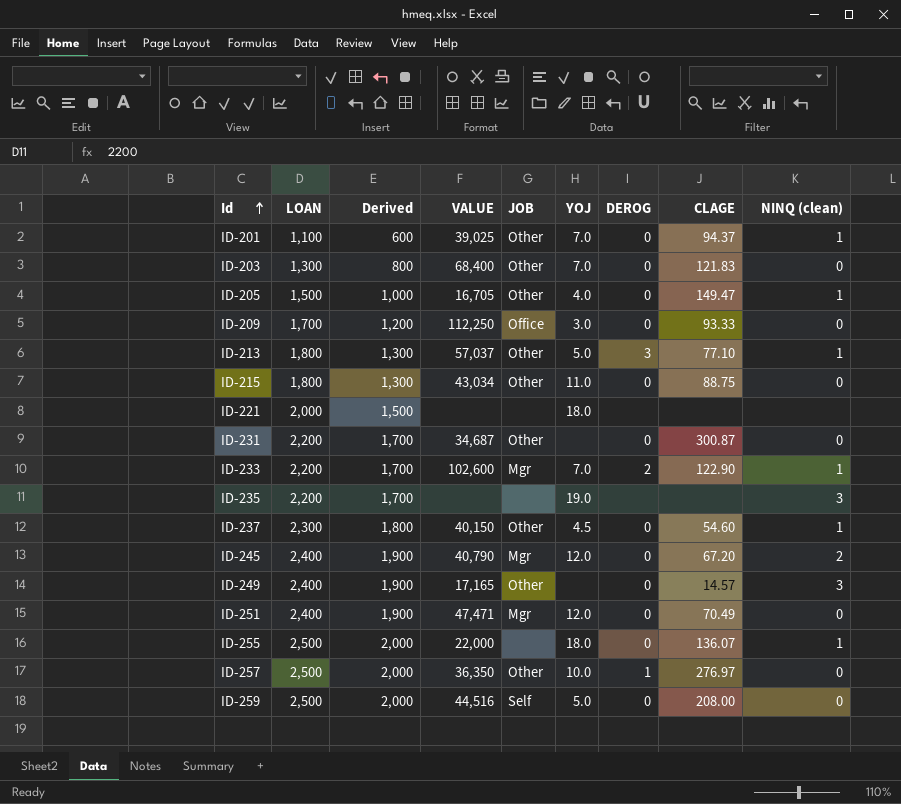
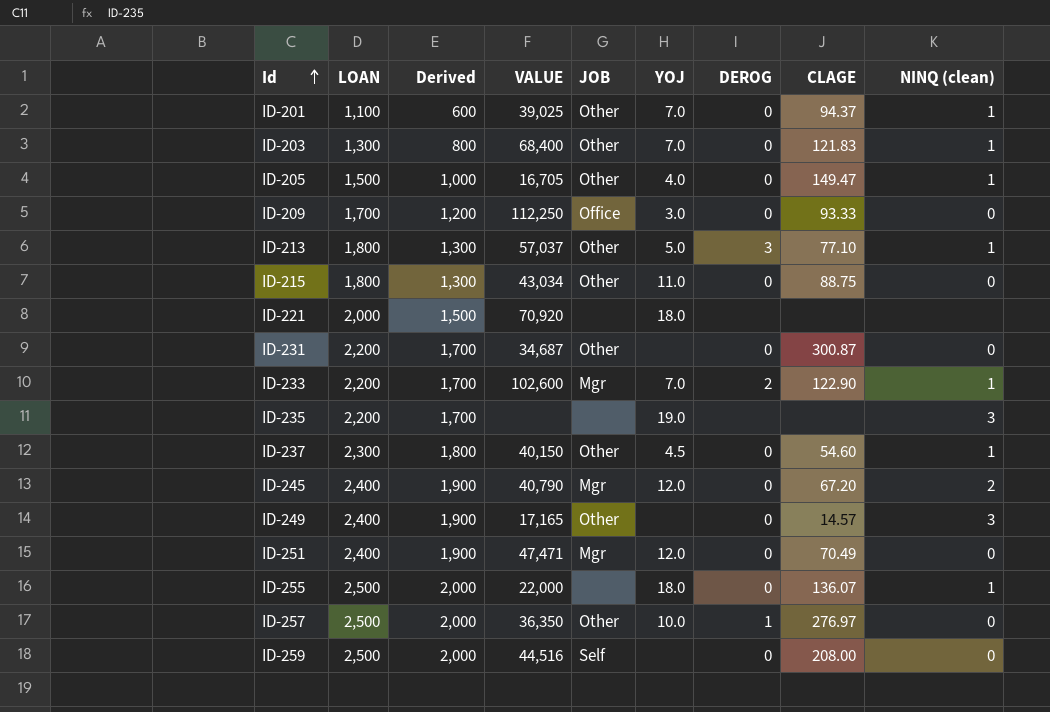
ID-203 | NINQ (clean): 0 -> 1
ID-221 | VALUE: none -> 70,920
ID-259 | YOJ: 5.0 -> none

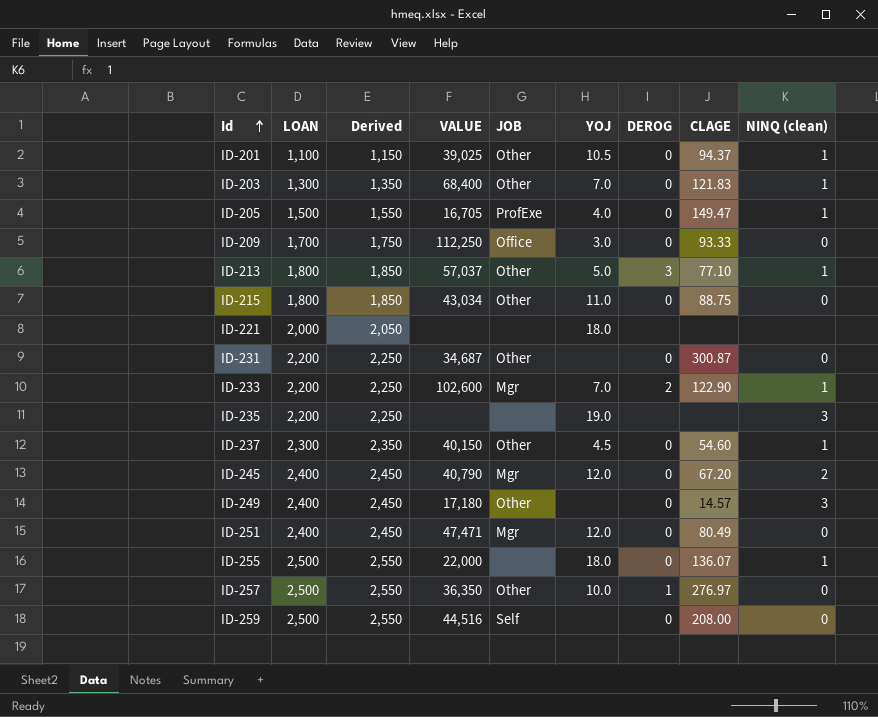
column Derived | formula: [LOAN] - 500 -> [LOAN] + 50
ID-201 | YOJ: 7.0 -> 10.5
ID-205 | JOB: Other -> ProfExe
ID-221 | VALUE: 70,920 -> none
ID-249 | VALUE: 17,165 -> 17,180
ID-251 | CLAGE: 70.49 -> 80.49

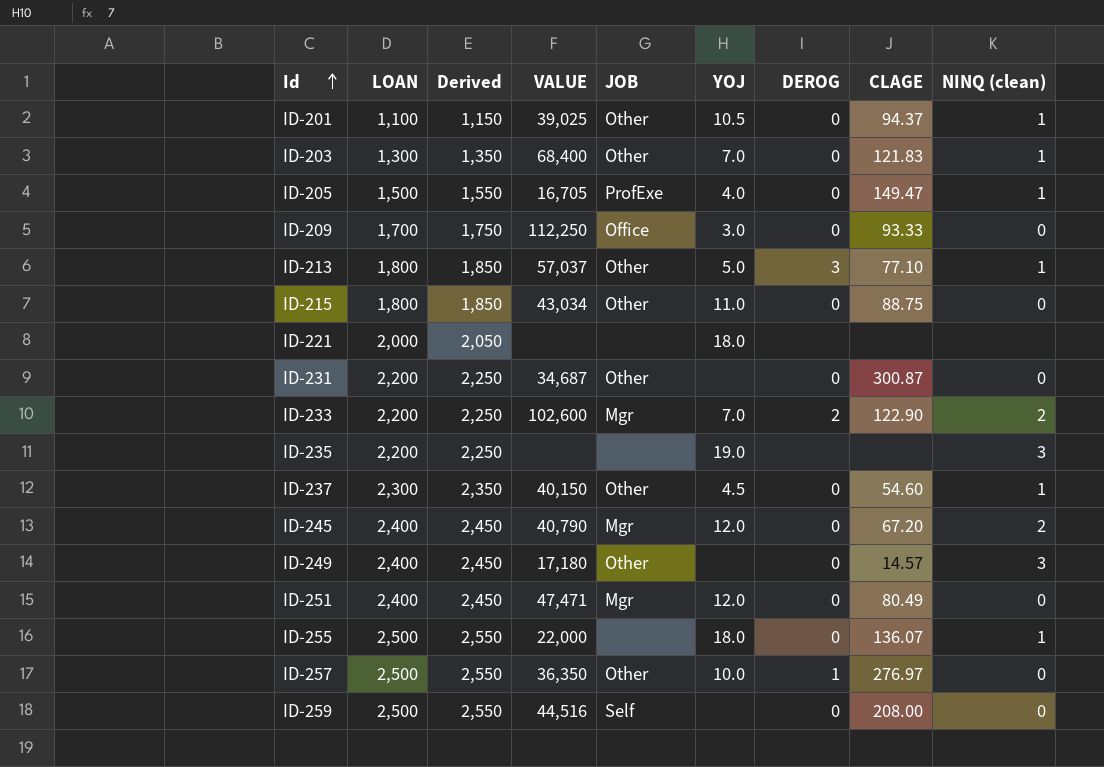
ID-233 | NINQ (clean): 1 -> 2

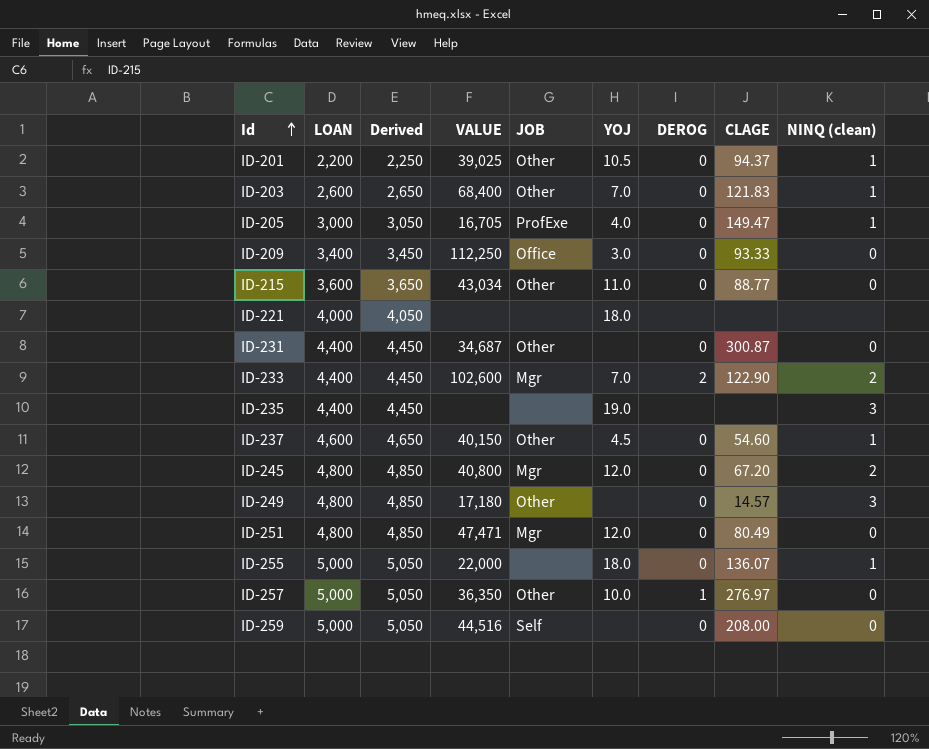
row ID-213: 1,800 | 1,850 | 57,037 | Other | 5.0 | 3 | 77.10 | 1 -> none
ID-201 | LOAN: 1,100 -> 2,200
ID-201 | Derived: 1,150 -> 2,250
ID-203 | LOAN: 1,300 -> 2,600
ID-203 | Derived: 1,350 -> 2,650
ID-205 | LOAN: 1,500 -> 3,000
ID-205 | Derived: 1,550 -> 3,050
ID-209 | LOAN: 1,700 -> 3,400
ID-209 | Derived: 1,750 -> 3,450
ID-215 | LOAN: 1,800 -> 3,600
ID-215 | Derived: 1,850 -> 3,650
ID-215 | CLAGE: 88.75 -> 88.77
ID-221 | LOAN: 2,000 -> 4,000
ID-221 | Derived: 2,050 -> 4,050
ID-231 | LOAN: 2,200 -> 4,400
ID-231 | Derived: 2,250 -> 4,450
ID-233 | LOAN: 2,200 -> 4,400
ID-233 | Derived: 2,250 -> 4,450
ID-235 | LOAN: 2,200 -> 4,400
ID-235 | Derived: 2,250 -> 4,450
ID-237 | LOAN: 2,300 -> 4,600
ID-237 | Derived: 2,350 -> 4,650
ID-245 | LOAN: 2,400 -> 4,800
ID-245 | Derived: 2,450 -> 4,850
ID-245 | VALUE: 40,790 -> 40,800
ID-249 | LOAN: 2,400 -> 4,800
ID-249 | Derived: 2,450 -> 4,850
ID-251 | LOAN: 2,400 -> 4,800
ID-251 | Derived: 2,450 -> 4,850
ID-255 | LOAN: 2,500 -> 5,000
ID-255 | Derived: 2,550 -> 5,050
ID-257 | LOAN: 2,500 -> 5,000
ID-257 | Derived: 2,550 -> 5,050
ID-259 | LOAN: 2,500 -> 5,000
ID-259 | Derived: 2,550 -> 5,050

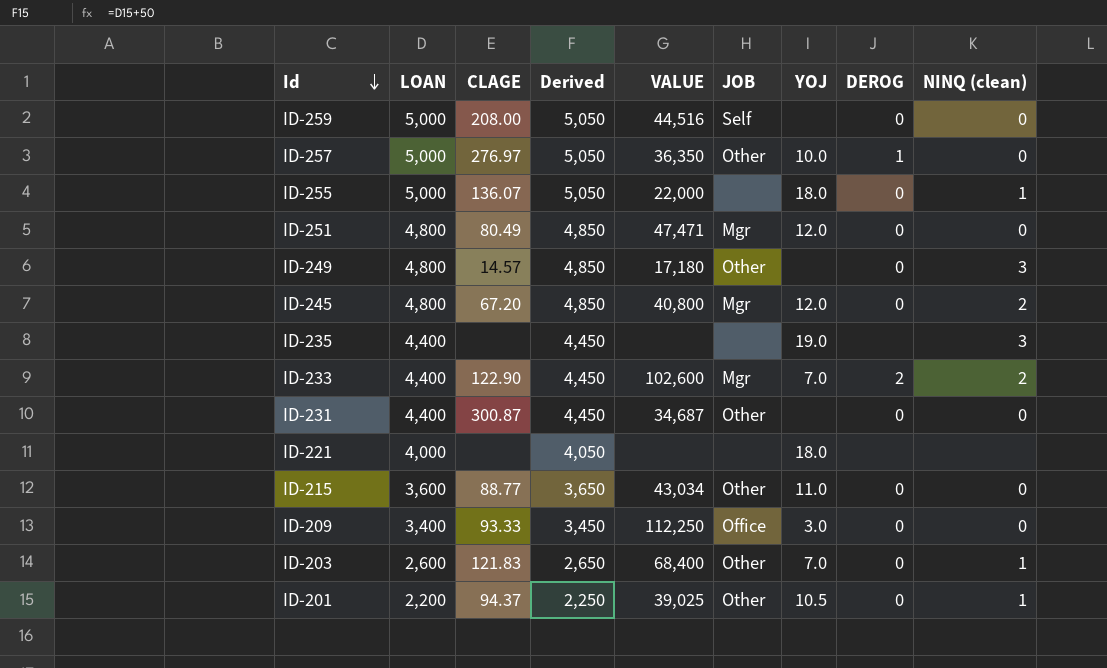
row order: Id ascending -> Id descending
column CLAGE | position: 8 -> 3
row ID-205: 3,000 | 3,050 | 16,705 | ProfExe | 4.0 | 0 | 149.47 | 1 -> none
row ID-237: 4,600 | 4,650 | 40,150 | Other | 4.5 | 0 | 54.60 | 1 -> none

